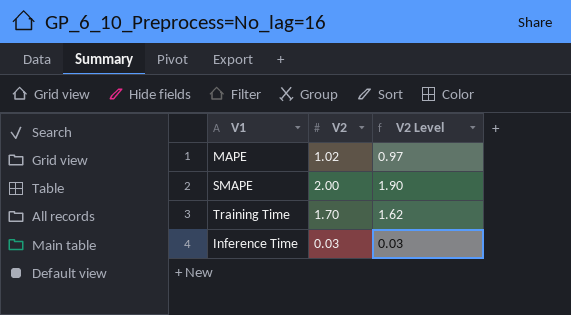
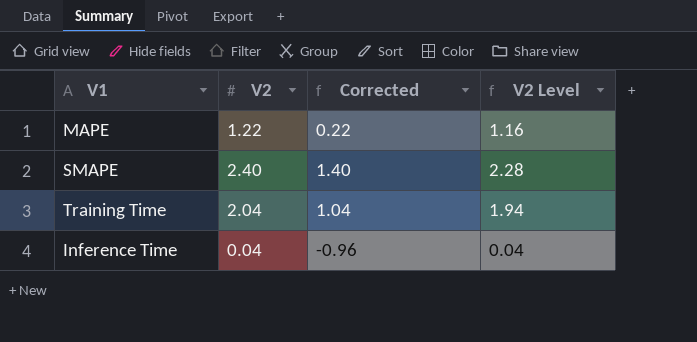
column Corrected | formula: none -> [V2] - 1
MAPE | V2: 1.02 -> 1.22
MAPE | V2 Level: 0.97 -> 1.16
SMAPE | V2: 2.00 -> 2.40
SMAPE | V2 Level: 1.90 -> 2.28
Training Time | V2: 1.70 -> 2.04
Training Time | V2 Level: 1.62 -> 1.94
Inference Time | V2: 0.03 -> 0.04
Inference Time | V2 Level: 0.03 -> 0.04

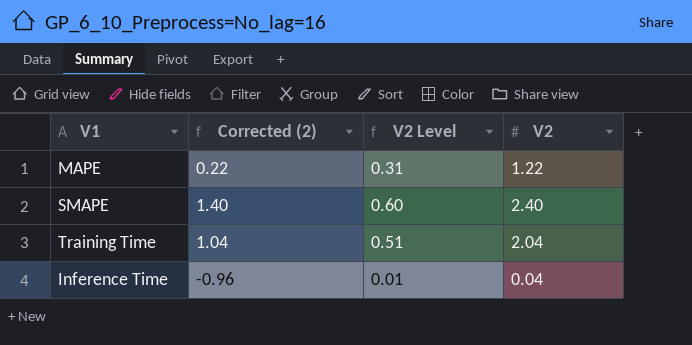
column name: Corrected -> Corrected (2)
column V2 Level | formula: [V2] * 0.95 -> [V2] * 0.25
column V2 | position: 2 -> 4

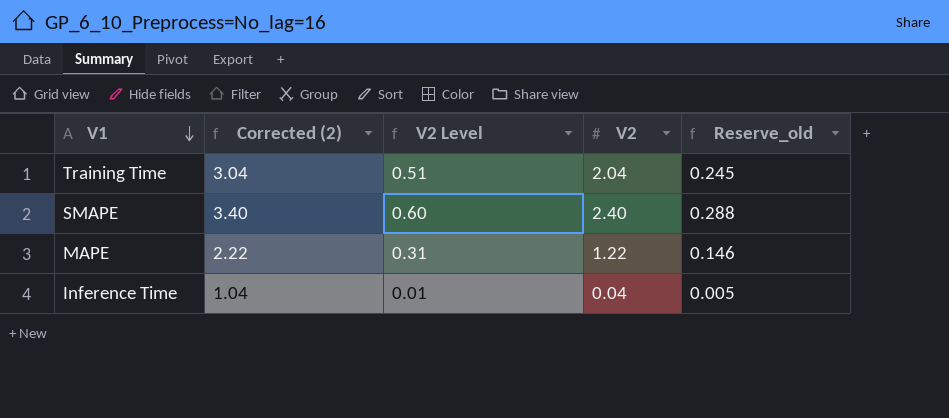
row order: none -> V1 descending
column Corrected (2) | formula: [V2] - 1 -> [V2] + 1
column Reserve_old | formula: none -> [V2] * 0.12

